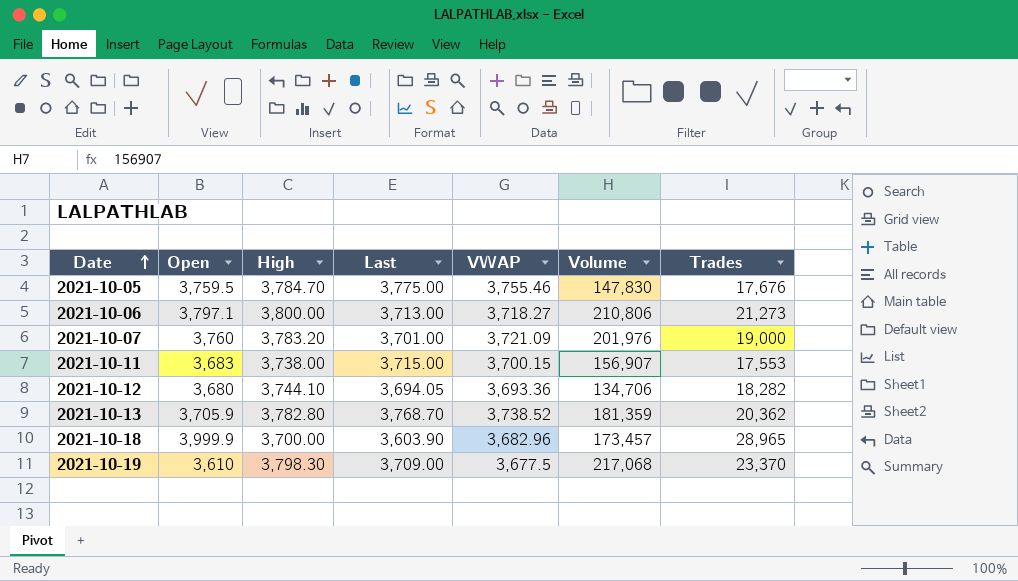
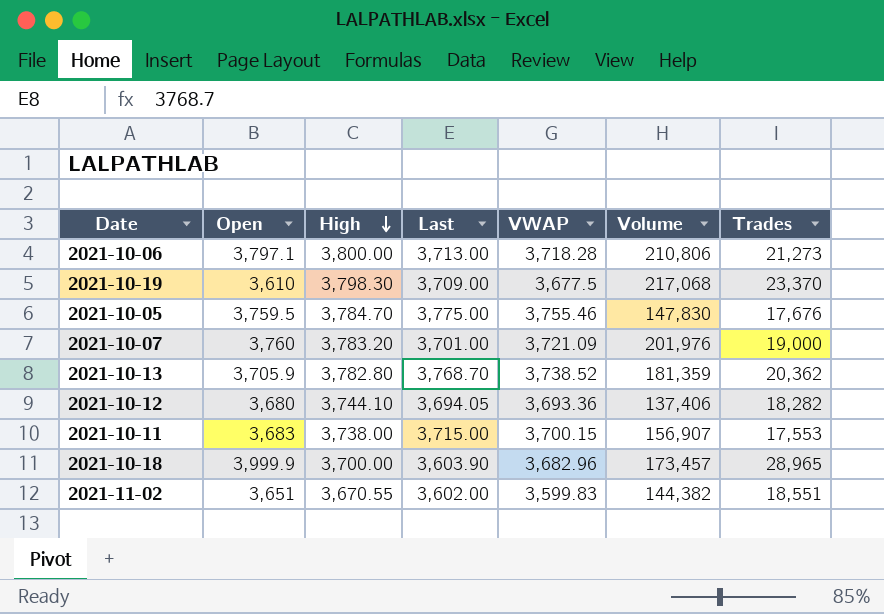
row order: Date ascending -> High descending
2021-10-06 | VWAP: 3,718.27 -> 3,718.28
2021-10-12 | Volume: 134,706 -> 137,406
row 2021-11-02: none -> 3,651 | 3,670.55 | 3,602.00 | 3,599.83 | 144,382 | 18,551

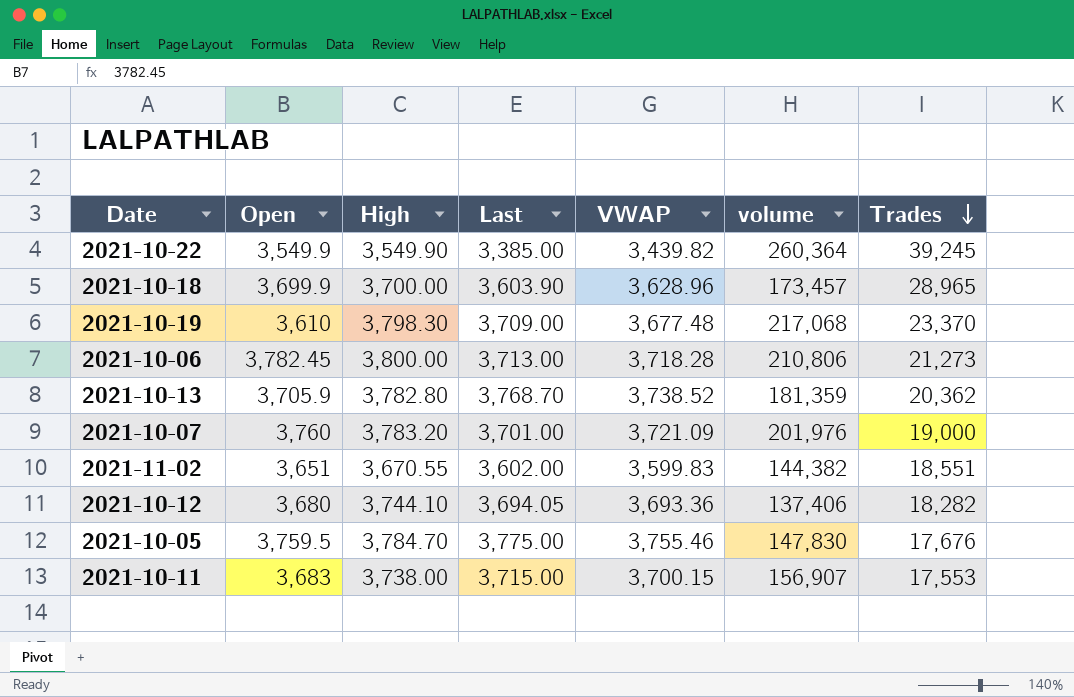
row order: High descending -> Trades descending
column name: Volume -> volume
row 2021-10-22: none -> 3,549.9 | 3,549.90 | 3,385.00 | 3,439.82 | 260,364 | 39,245
2021-10-18 | Open: 3,999.9 -> 3,699.9
2021-10-18 | VWAP: 3,682.96 -> 3,628.96
2021-10-19 | VWAP: 3,677.5 -> 3,677.48
2021-10-06 | Open: 3,797.1 -> 3,782.45

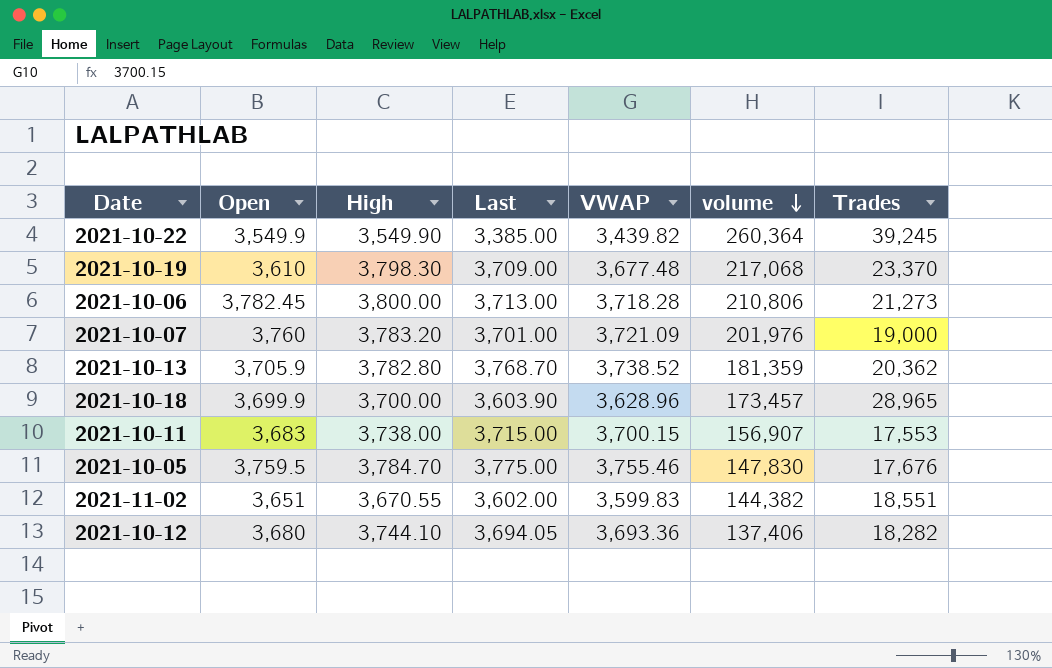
row order: Trades descending -> volume descending

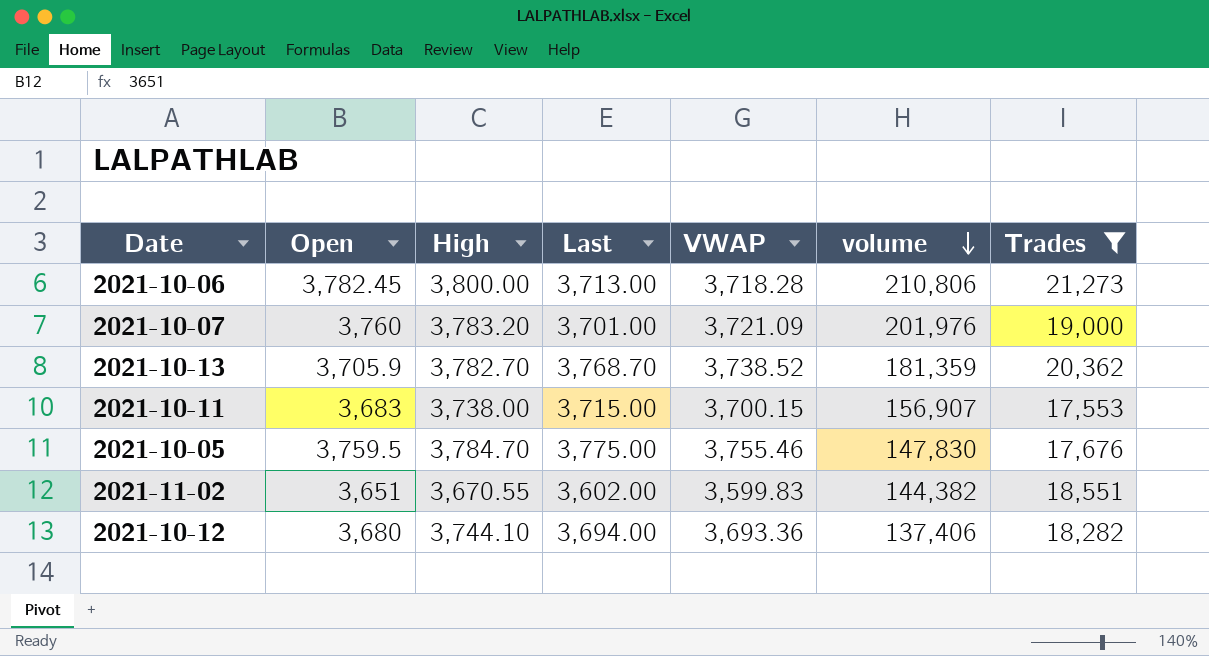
filter: none -> Trades <= 21,273
2021-10-13 | High: 3,782.80 -> 3,782.70
2021-10-12 | Last: 3,694.05 -> 3,694.00

